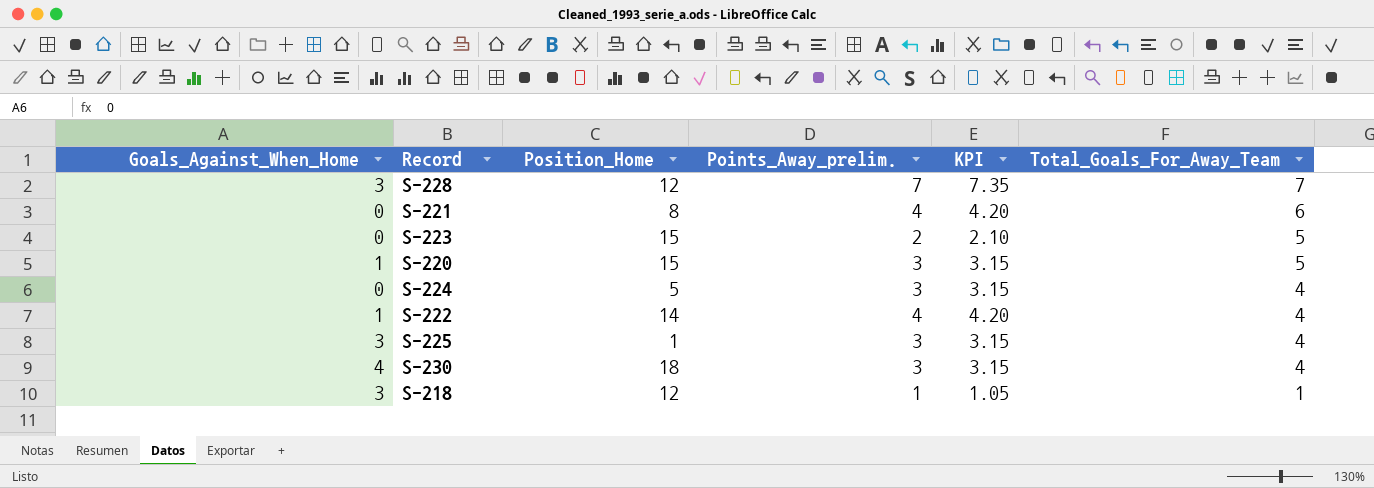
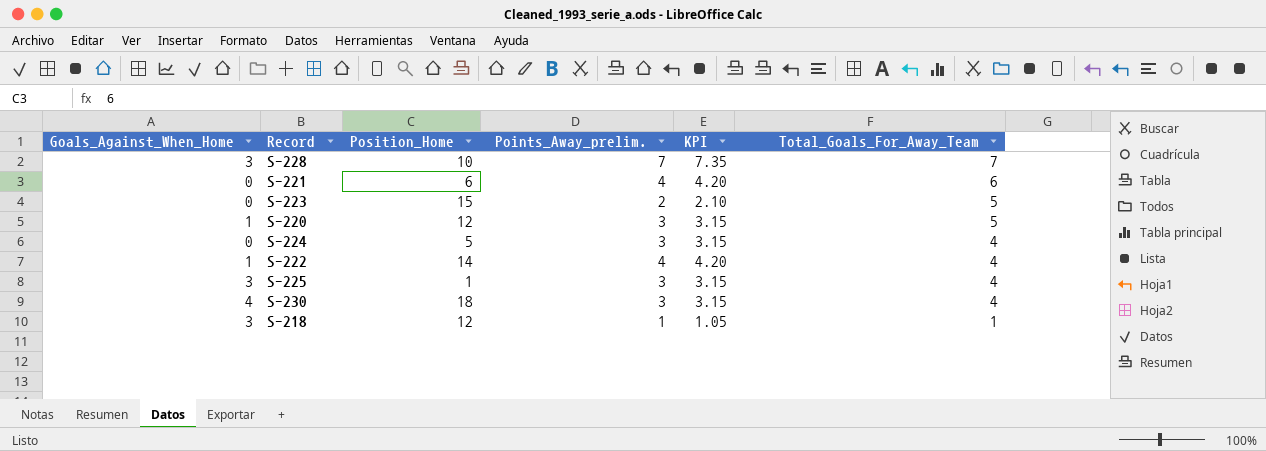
S-228 | Position_Home: 12 -> 10
S-221 | Position_Home: 8 -> 6
S-220 | Position_Home: 15 -> 12

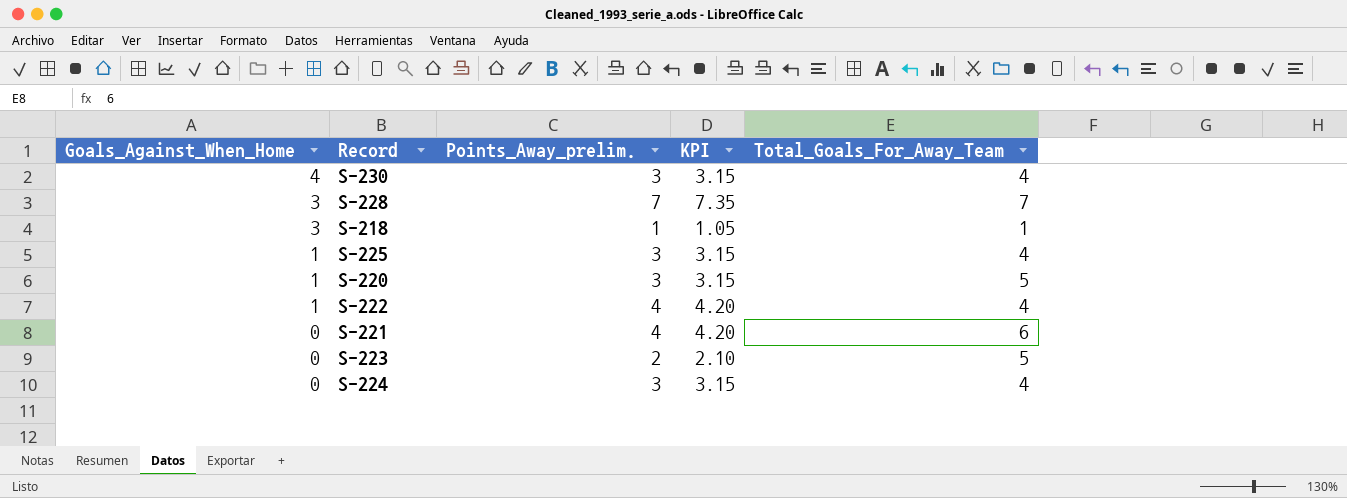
row order: Total_Goals_For_Away_Team descending -> Goals_Against_When_Home descending
column Position_Home | position: 3 -> none
S-225 | Goals_Against_When_Home: 3 -> 1

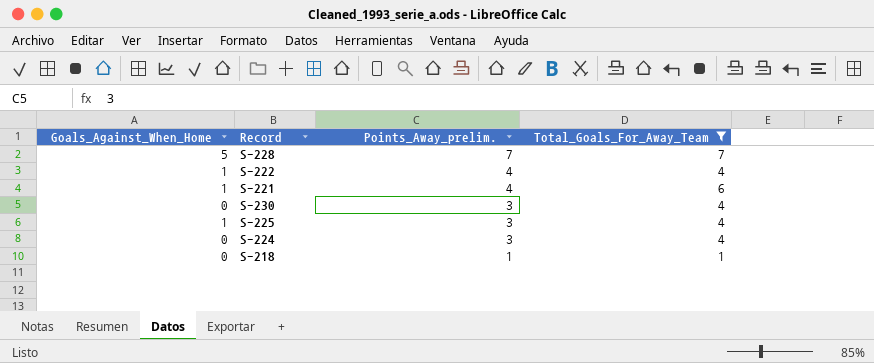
filter: none -> Total_Goals_For_Away_Team != 5
row order: Goals_Against_When_Home descending -> Points_Away_prelim. descending
column KPI | formula: [Points_Away_prelim.] * 1.05 -> none
S-228 | Goals_Against_When_Home: 3 -> 5
S-221 | Goals_Against_When_Home: 0 -> 1
S-230 | Goals_Against_When_Home: 4 -> 0
S-218 | Goals_Against_When_Home: 3 -> 0

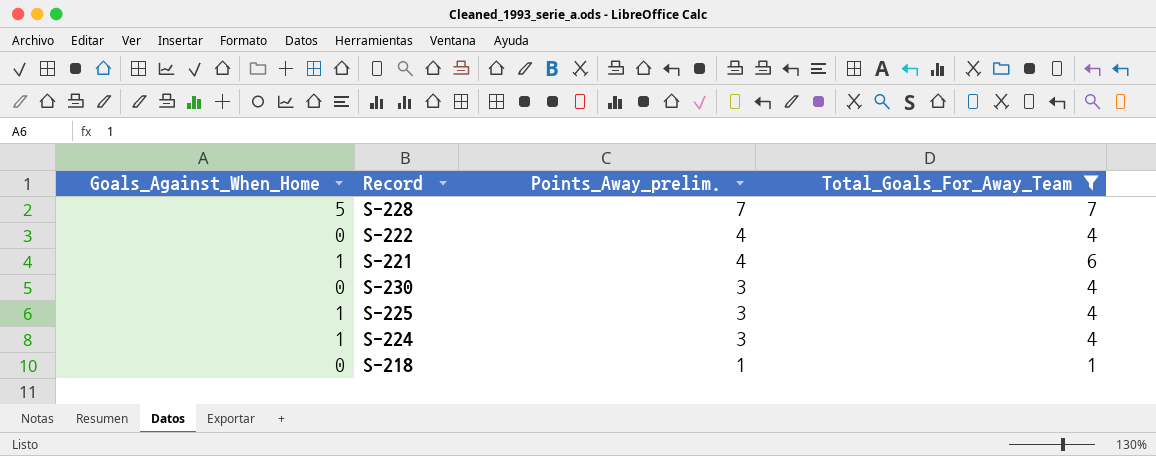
S-222 | Goals_Against_When_Home: 1 -> 0
S-224 | Goals_Against_When_Home: 0 -> 1

